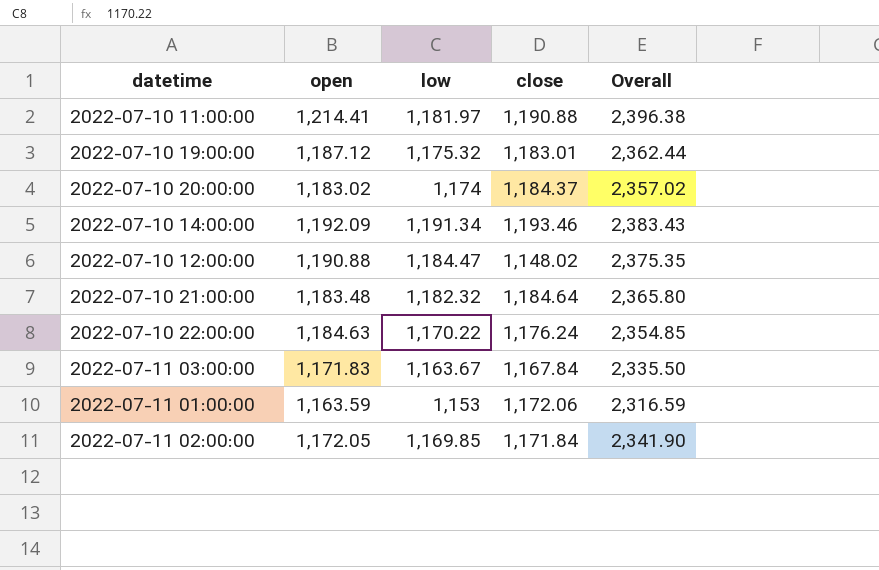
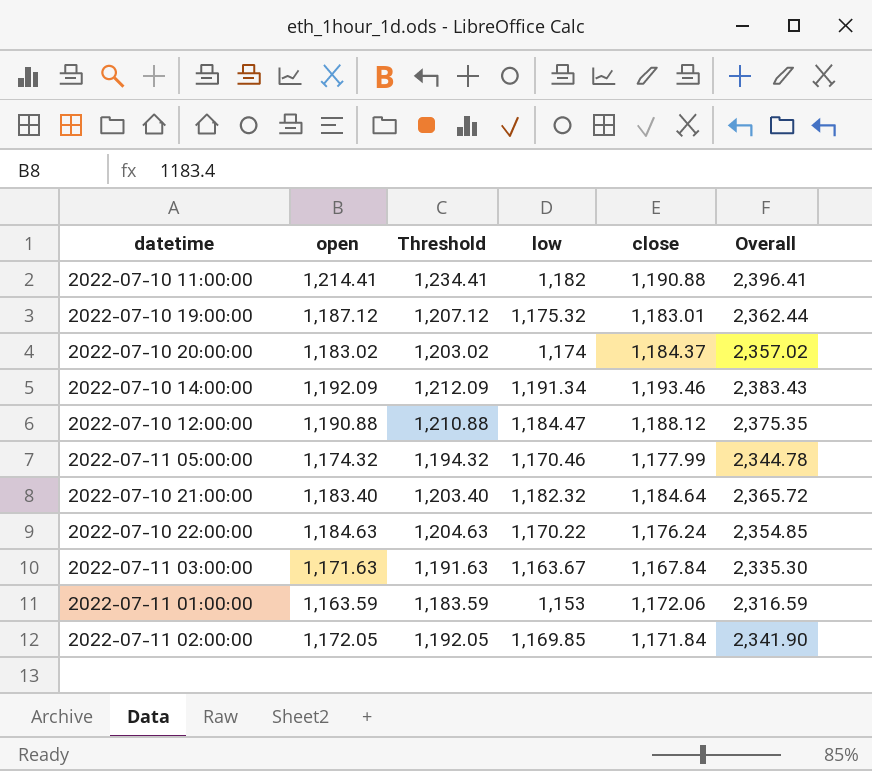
column Threshold | formula: none -> [open] + 20
2022-07-10 11:00:00 | low: 1,181.97 -> 1,182
2022-07-10 11:00:00 | Overall: 2,396.38 -> 2,396.41
2022-07-10 12:00:00 | close: 1,148.02 -> 1,188.12
row 2022-07-11 05:00:00: none -> 1,174.32 | 1,194.32 | 1,170.46 | 1,177.99 | 2,344.78
2022-07-10 21:00:00 | open: 1,183.48 -> 1,183.40
2022-07-10 21:00:00 | Overall: 2,365.80 -> 2,365.72
2022-07-11 03:00:00 | open: 1,171.83 -> 1,171.63
2022-07-11 03:00:00 | Overall: 2,335.50 -> 2,335.30

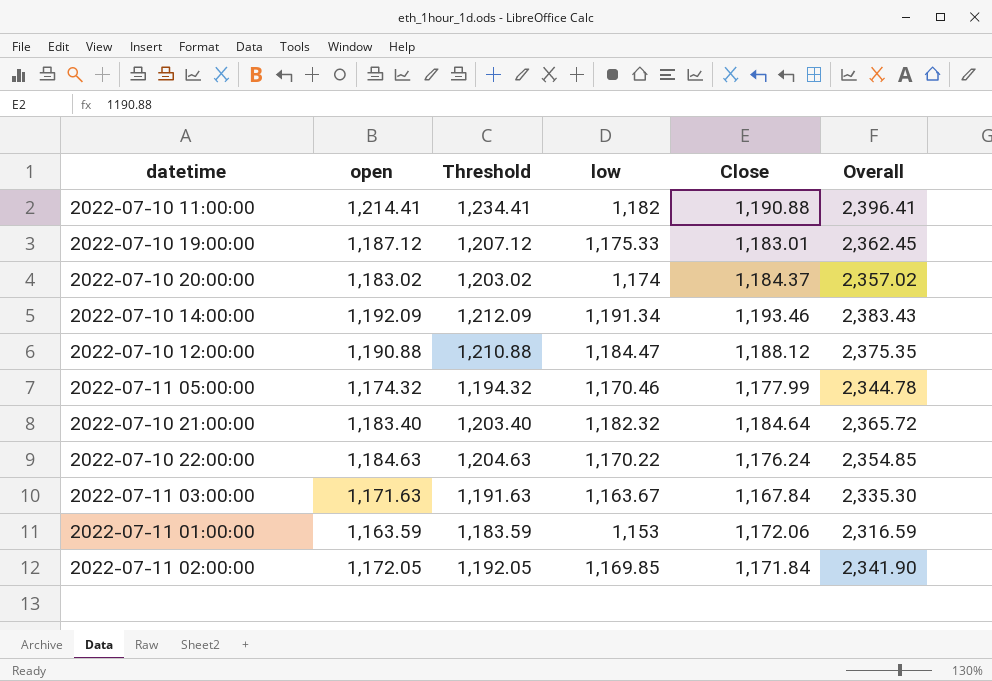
column name: close -> Close
2022-07-10 19:00:00 | low: 1,175.32 -> 1,175.33
2022-07-10 19:00:00 | Overall: 2,362.44 -> 2,362.45

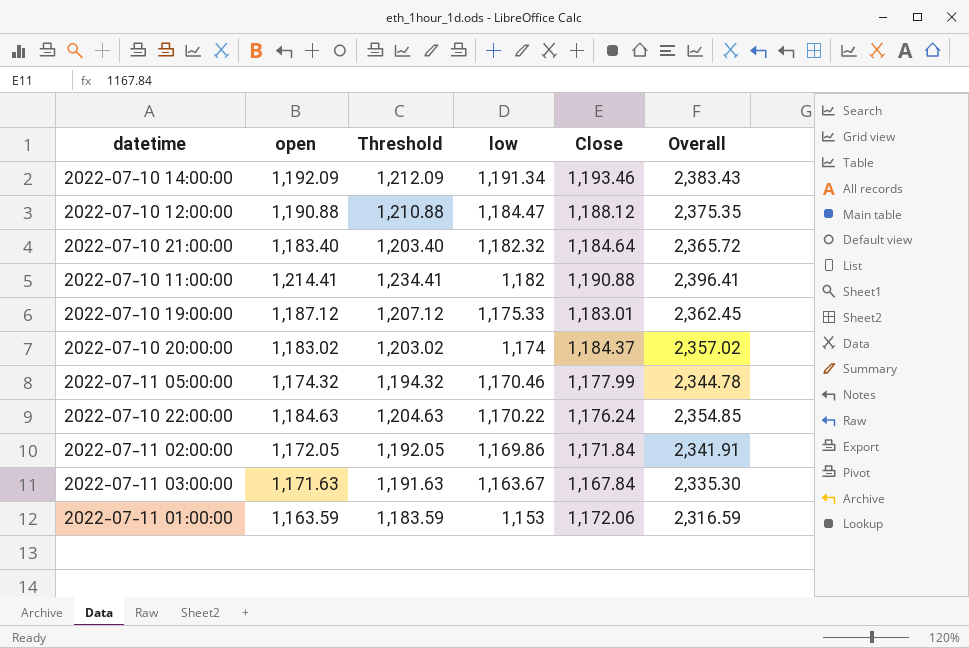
row order: none -> low descending
2022-07-11 02:00:00 | low: 1,169.85 -> 1,169.86
2022-07-11 02:00:00 | Overall: 2,341.90 -> 2,341.91

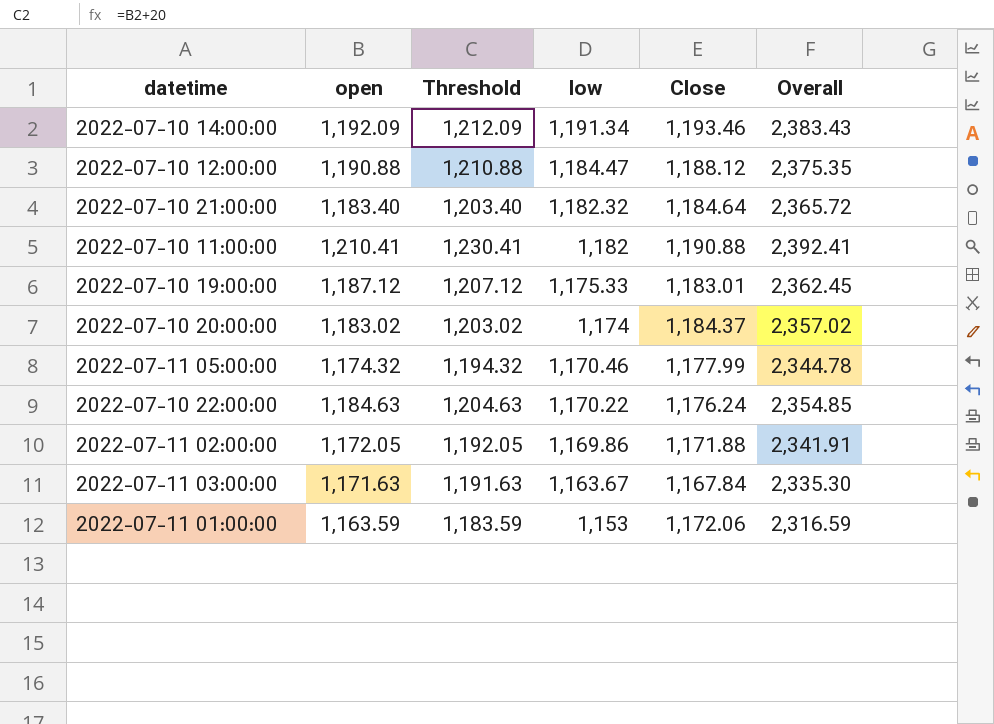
2022-07-10 11:00:00 | open: 1,214.41 -> 1,210.41
2022-07-10 11:00:00 | Threshold: 1,234.41 -> 1,230.41
2022-07-10 11:00:00 | Overall: 2,396.41 -> 2,392.41
2022-07-11 02:00:00 | Close: 1,171.84 -> 1,171.88

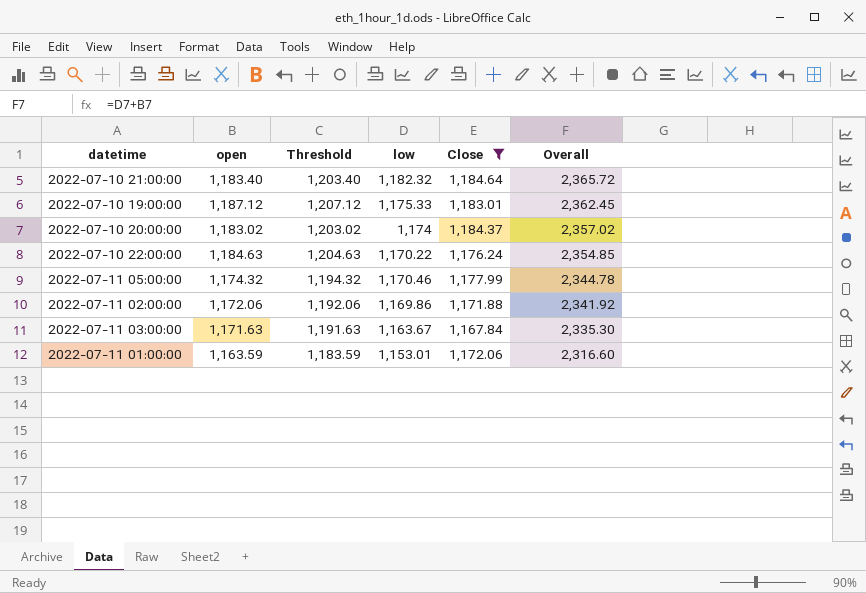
filter: none -> Close <= 1,184.64
row order: low descending -> Overall descending
2022-07-11 02:00:00 | open: 1,172.05 -> 1,172.06
2022-07-11 02:00:00 | Threshold: 1,192.05 -> 1,192.06
2022-07-11 02:00:00 | Overall: 2,341.91 -> 2,341.92
2022-07-11 01:00:00 | low: 1,153 -> 1,153.01
2022-07-11 01:00:00 | Overall: 2,316.59 -> 2,316.60

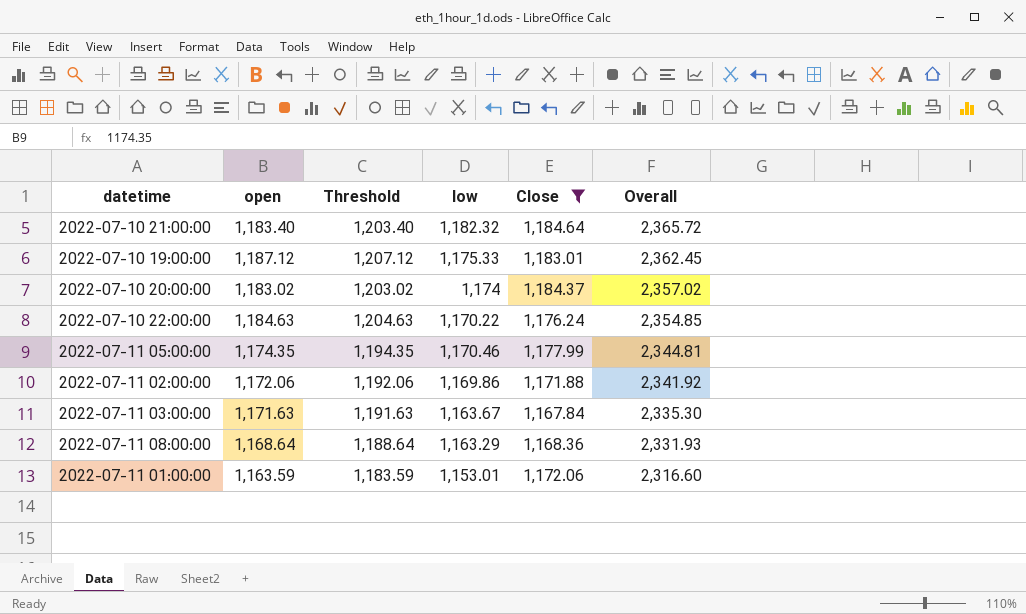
2022-07-11 05:00:00 | open: 1,174.32 -> 1,174.35
2022-07-11 05:00:00 | Threshold: 1,194.32 -> 1,194.35
2022-07-11 05:00:00 | Overall: 2,344.78 -> 2,344.81
row 2022-07-11 08:00:00: none -> 1,168.64 | 1,188.64 | 1,163.29 | 1,168.36 | 2,331.93

